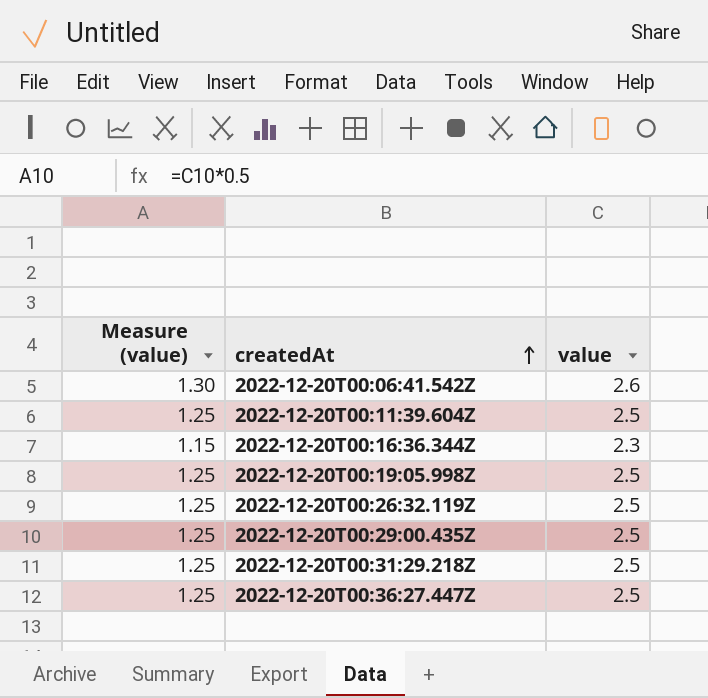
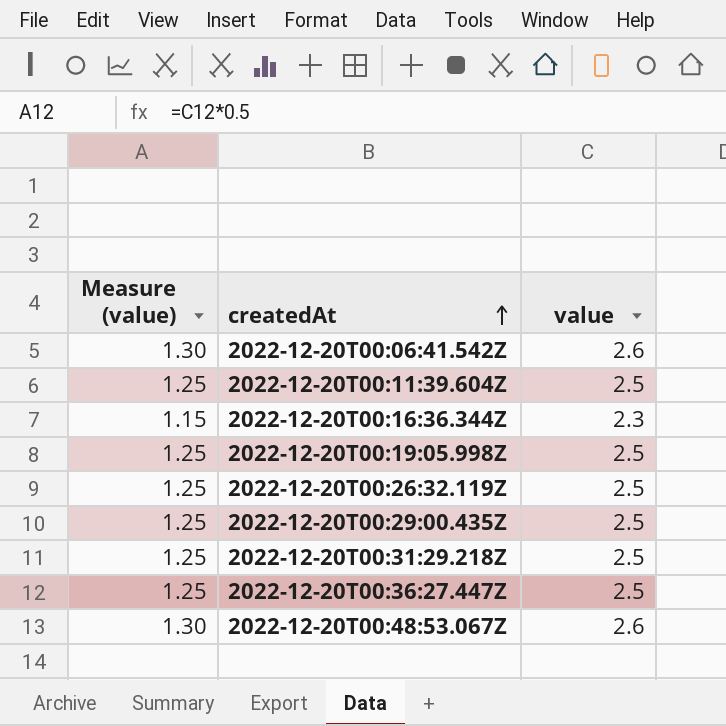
row 2022-12-20T00:48:53.067Z: none -> 1.30 | 2.6

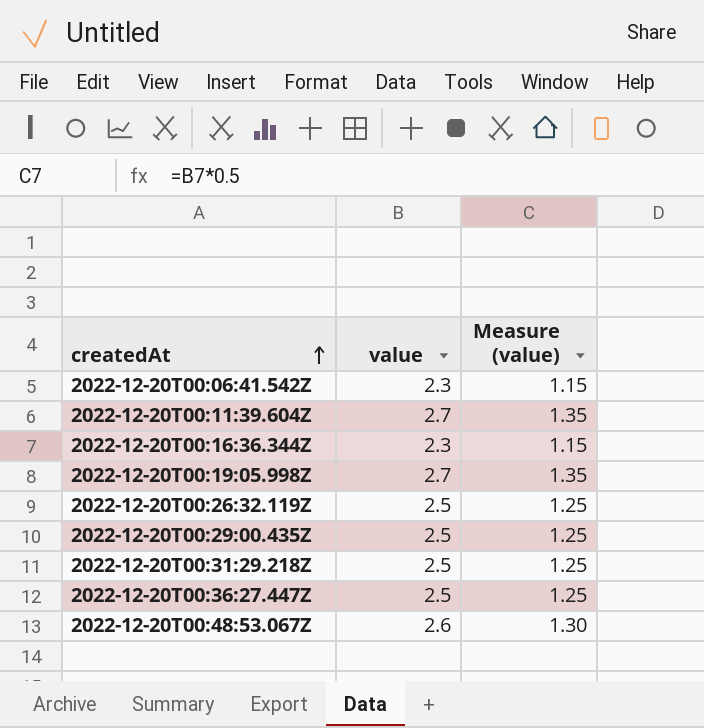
column Measure (value) | position: 1 -> 3
2022-12-20T00:06:41.542Z | value: 2.6 -> 2.3
2022-12-20T00:06:41.542Z | Measure (value): 1.30 -> 1.15
2022-12-20T00:11:39.604Z | value: 2.5 -> 2.7
2022-12-20T00:11:39.604Z | Measure (value): 1.25 -> 1.35
2022-12-20T00:19:05.998Z | value: 2.5 -> 2.7
2022-12-20T00:19:05.998Z | Measure (value): 1.25 -> 1.35

